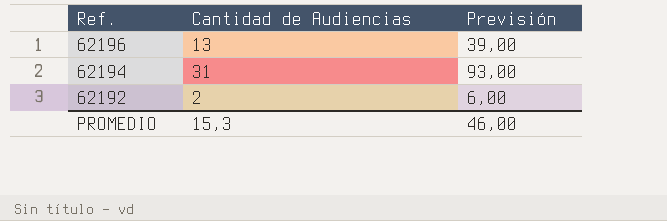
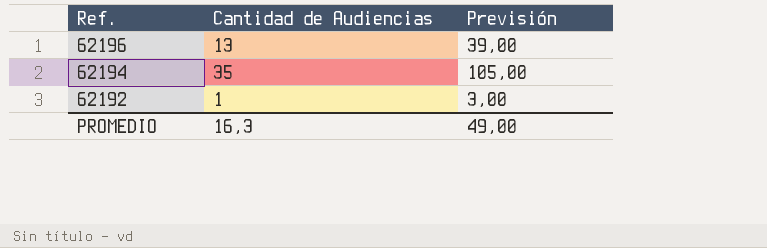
62194 | Cantidad de Audiencias: 31 -> 35
62194 | Previsión: 93,00 -> 105,00
62192 | Cantidad de Audiencias: 2 -> 1
62192 | Previsión: 6,00 -> 3,00
PROMEDIO | Cantidad de Audiencias: 15,3 -> 16,3
PROMEDIO | Previsión: 46,00 -> 49,00

